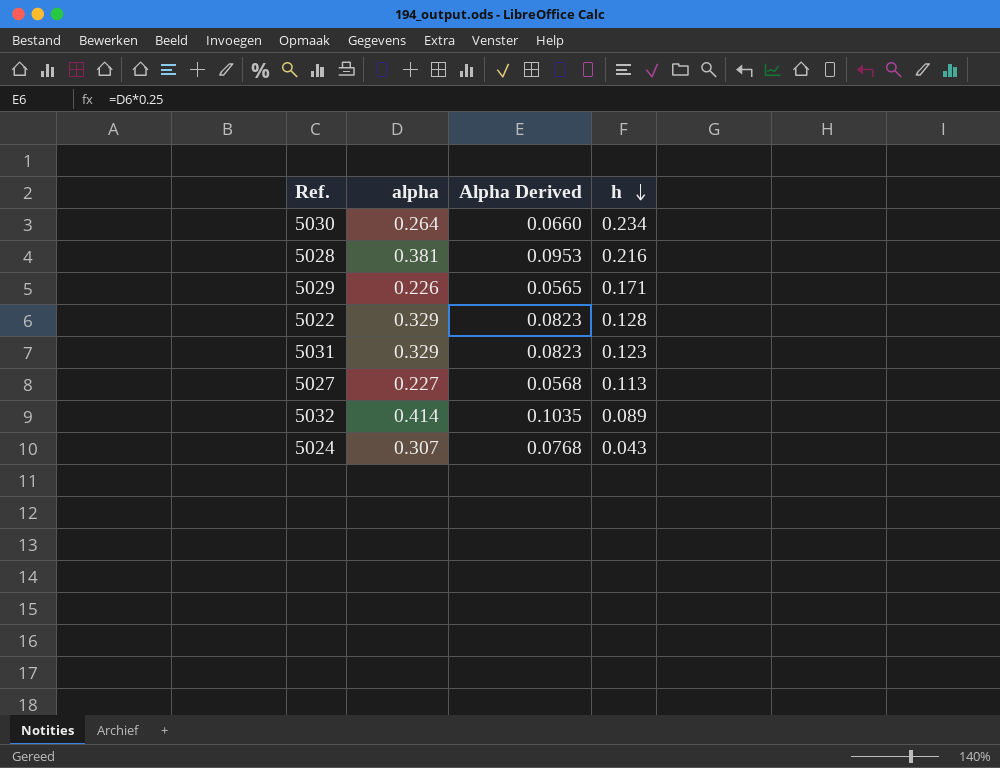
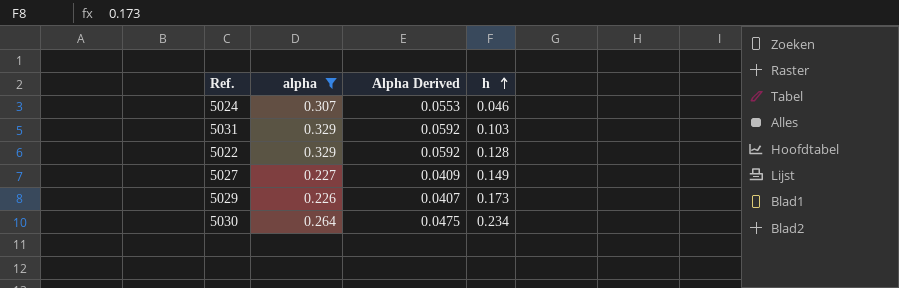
filter: none -> alpha <= 0.329
row order: h descending -> h ascending
column Alpha Derived | formula: [alpha] * 0.25 -> [alpha] * 0.18
5024 | h: 0.043 -> 0.046
5031 | h: 0.123 -> 0.103
5027 | h: 0.113 -> 0.149
5029 | h: 0.171 -> 0.173

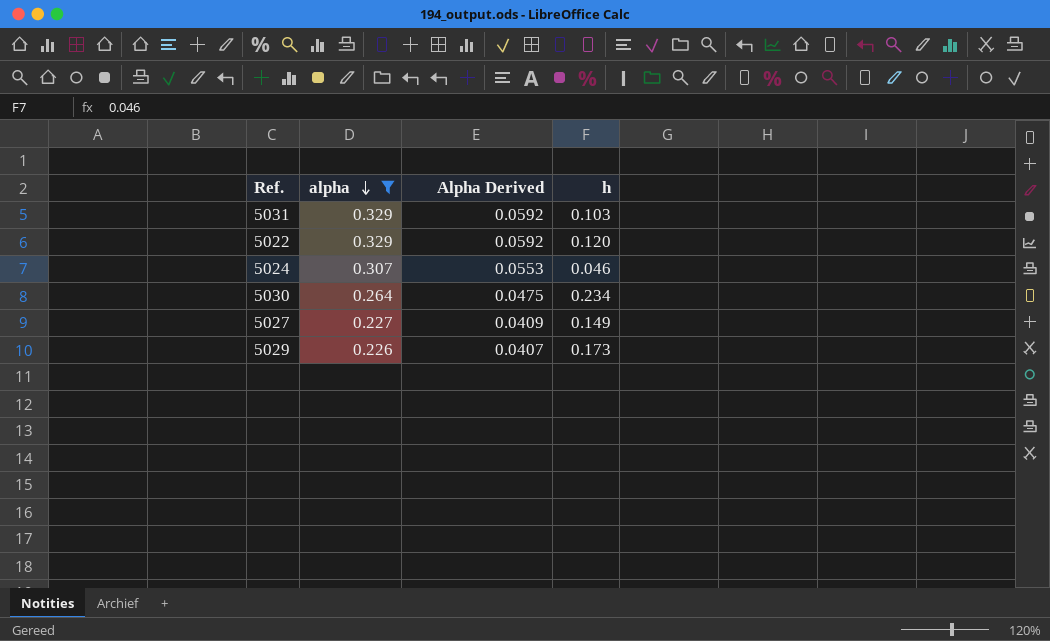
row order: h ascending -> alpha descending
5022 | h: 0.128 -> 0.120

